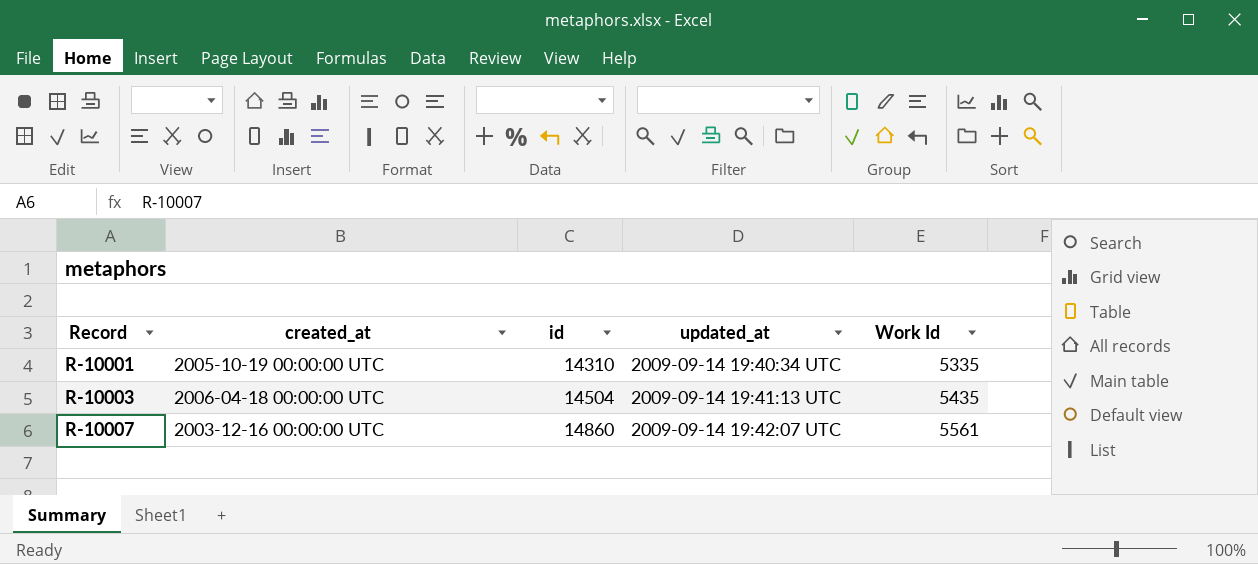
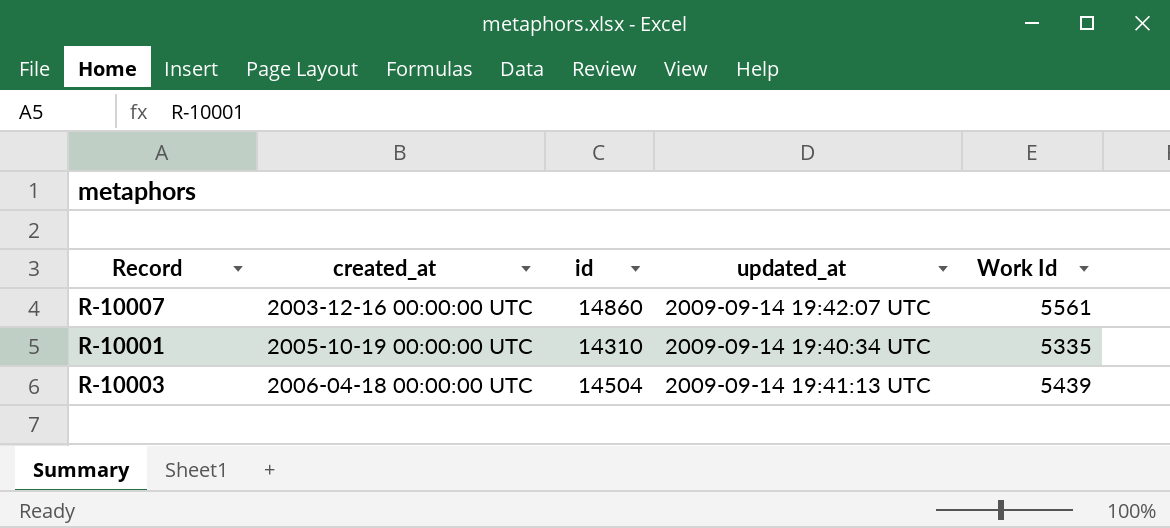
row order: Record ascending -> created_at ascending
R-10003 | Work Id: 5435 -> 5439

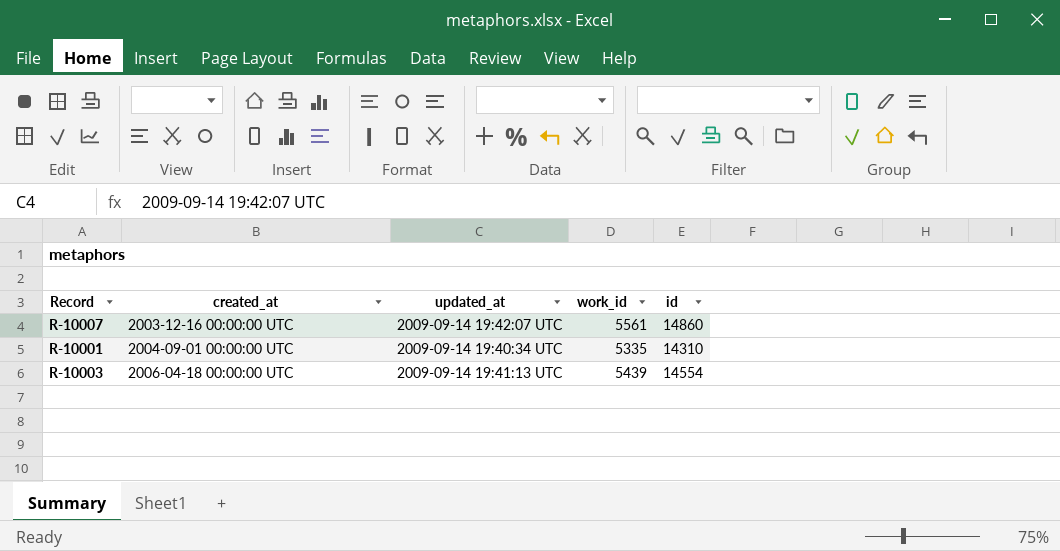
column name: Work Id -> work_id
column id | position: 3 -> 5
R-10001 | created_at: 2005-10-19 00:00:00 UTC -> 2004-09-01 00:00:00 UTC
R-10003 | id: 14504 -> 14554

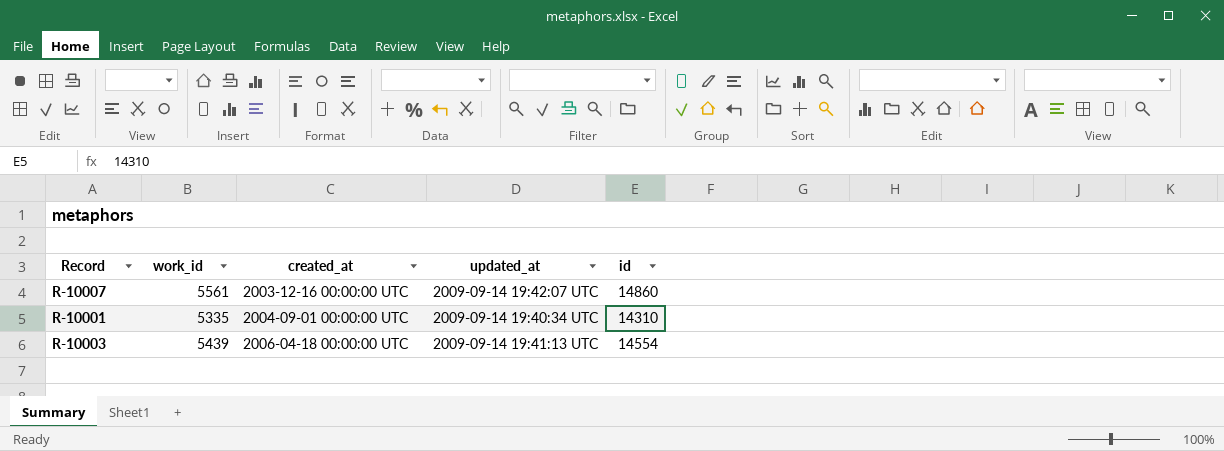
column work_id | position: 4 -> 2

